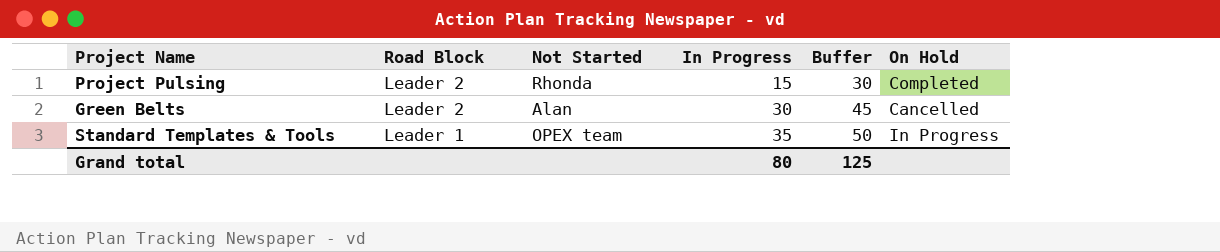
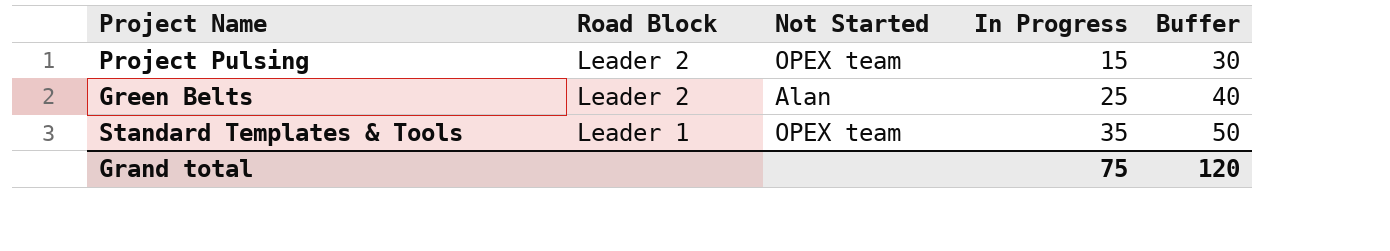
column On Hold | position: 6 -> none
Project Pulsing | Not Started: Rhonda -> OPEX team
Green Belts | In Progress: 30 -> 25
Green Belts | Buffer: 45 -> 40
Grand total | In Progress: 80 -> 75
Grand total | Buffer: 125 -> 120

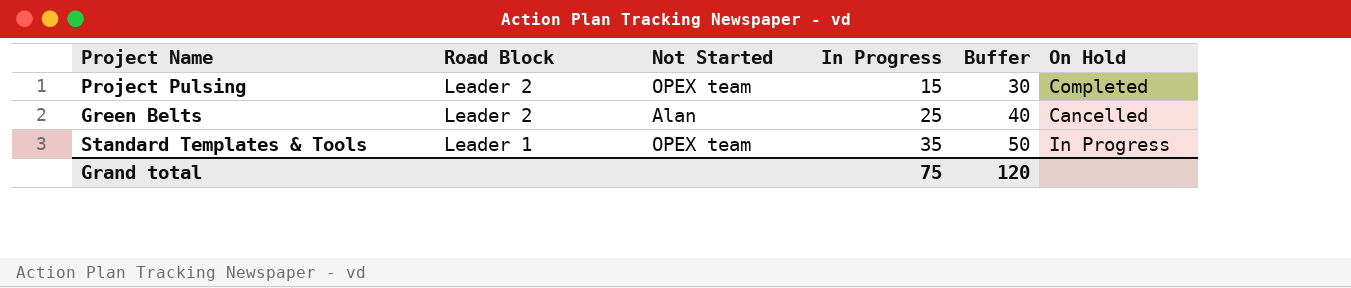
column On Hold | position: none -> 6

